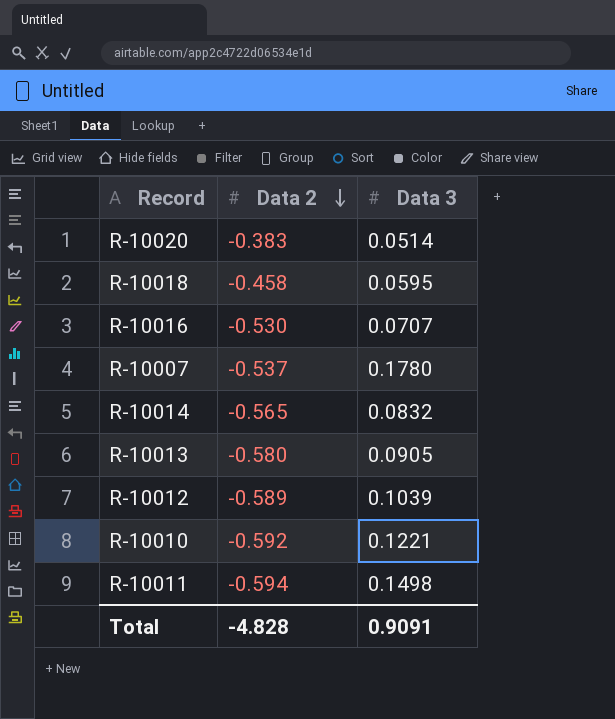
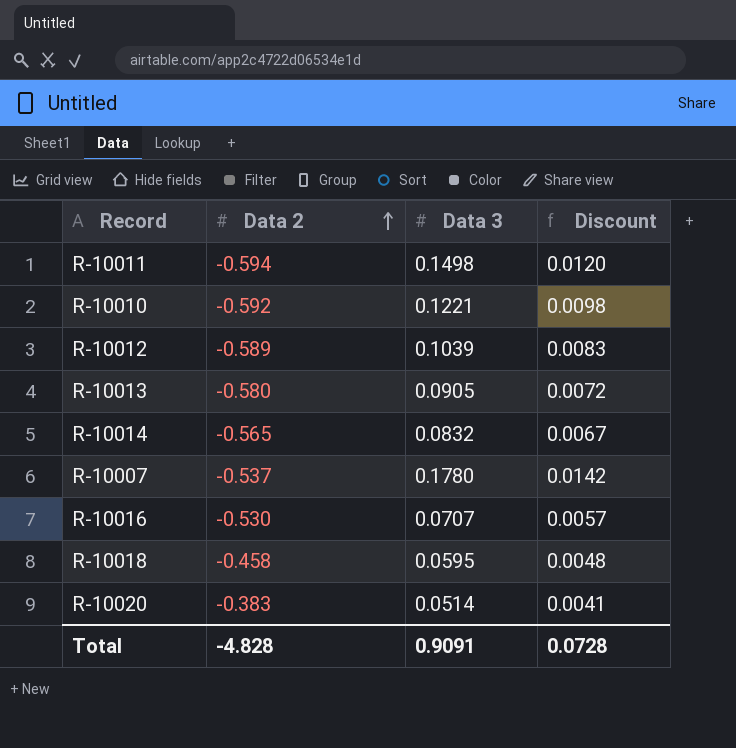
row order: Data 2 descending -> Data 2 ascending
column Discount | formula: none -> [Data 3] * 0.08

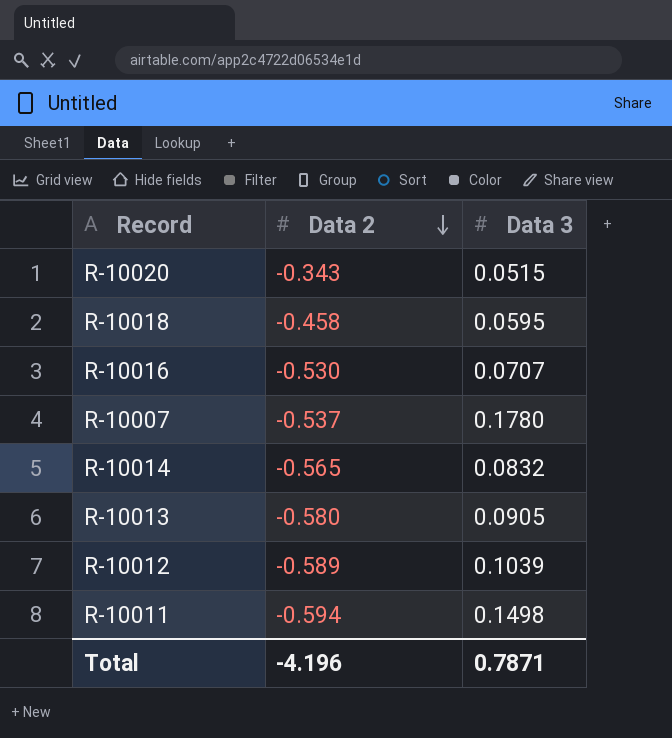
row order: Data 2 ascending -> Data 2 descending
column Discount | formula: [Data 3] * 0.08 -> none
row R-10010: -0.592 | 0.1221 | 0.0098 -> none
R-10020 | Data 2: -0.383 -> -0.343
R-10020 | Data 3: 0.0514 -> 0.0515
Total | Data 2: -4.828 -> -4.196
Total | Data 3: 0.9091 -> 0.7871

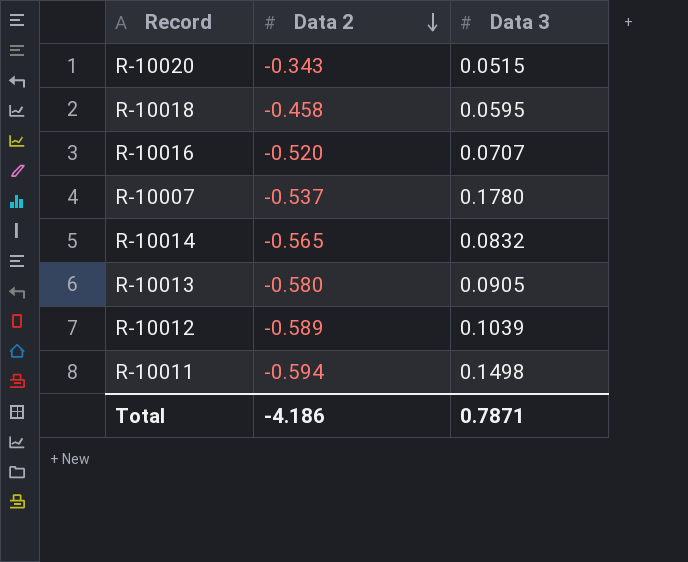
R-10016 | Data 2: -0.530 -> -0.520
Total | Data 2: -4.196 -> -4.186

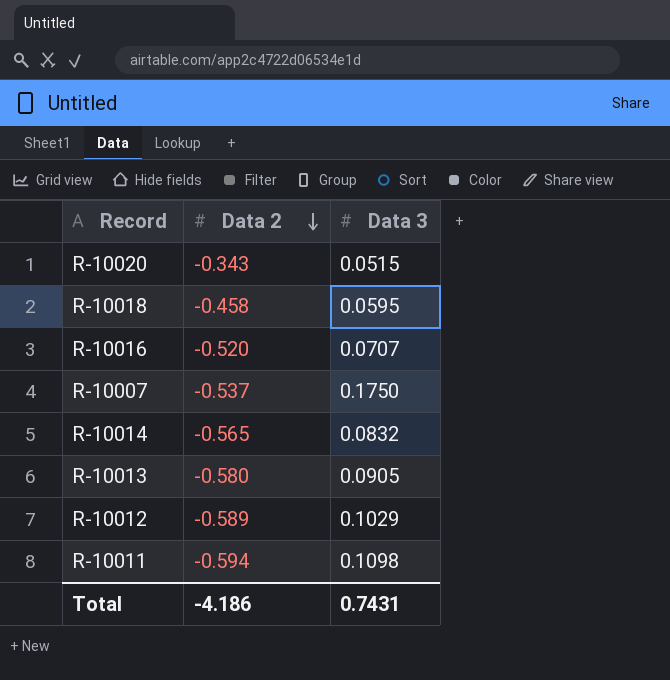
R-10007 | Data 3: 0.1780 -> 0.1750
R-10012 | Data 3: 0.1039 -> 0.1029
R-10011 | Data 3: 0.1498 -> 0.1098
Total | Data 3: 0.7871 -> 0.7431

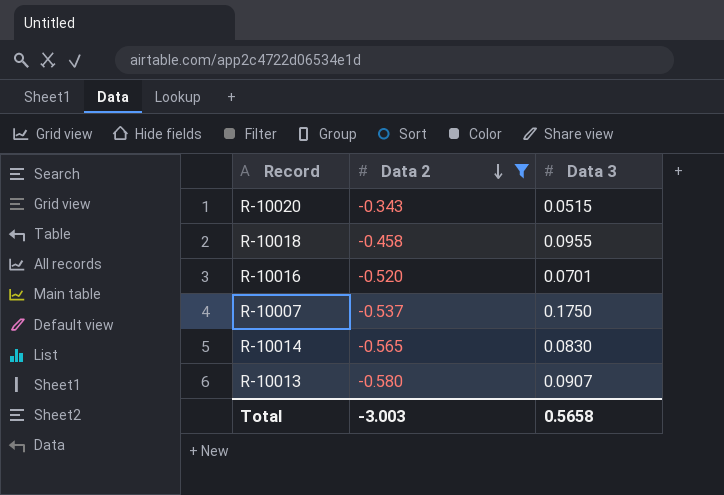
filter: none -> Data 2 >= -0.580
R-10018 | Data 3: 0.0595 -> 0.0955
R-10016 | Data 3: 0.0707 -> 0.0701
R-10014 | Data 3: 0.0832 -> 0.0830
R-10013 | Data 3: 0.0905 -> 0.0907
Total | Data 2: -4.186 -> -3.003
Total | Data 3: 0.7431 -> 0.5658

